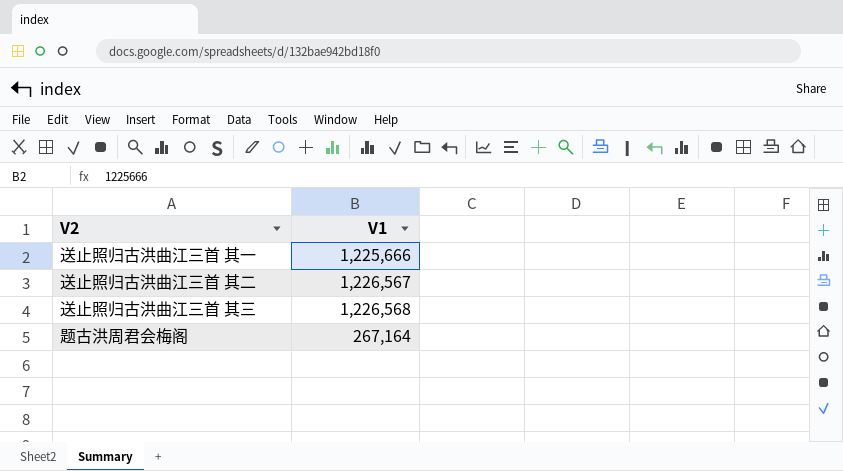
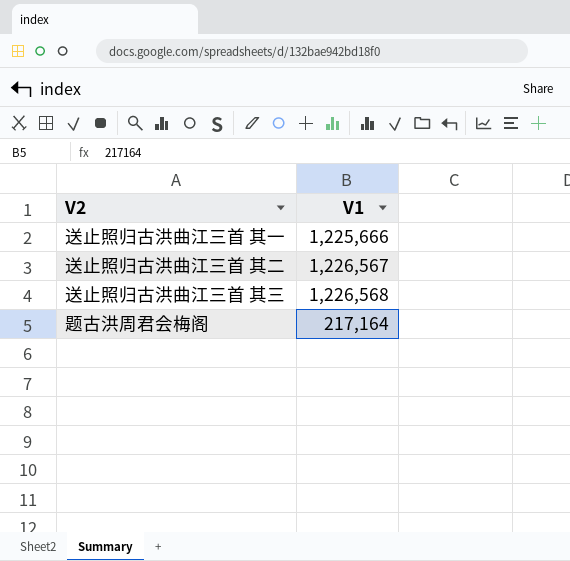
题古洪周君会梅阁 | V1: 267,164 -> 217,164

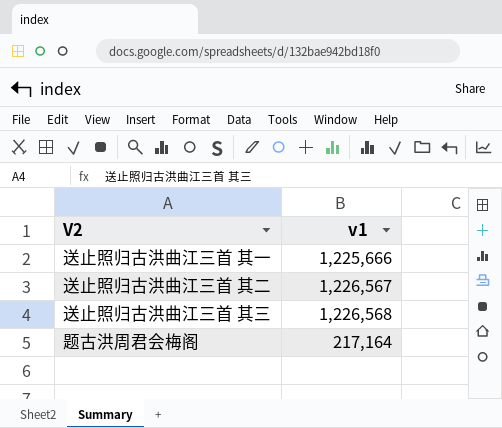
column name: V1 -> v1

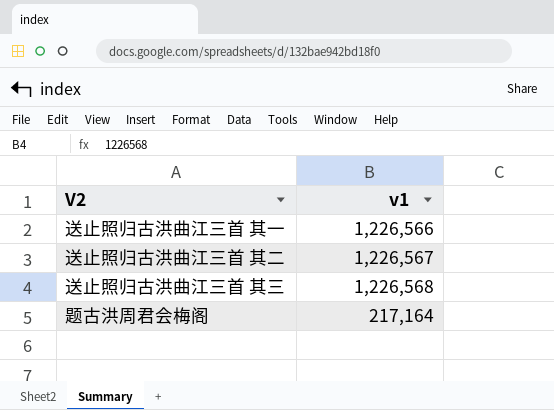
送止照归古洪曲江三首 其一 | v1: 1,225,666 -> 1,226,566

